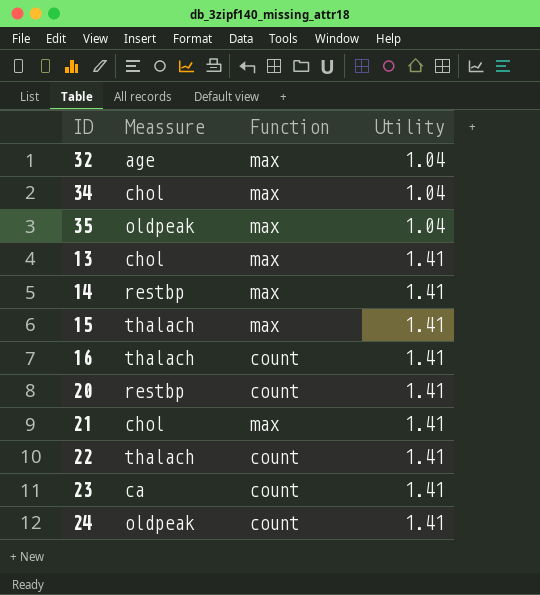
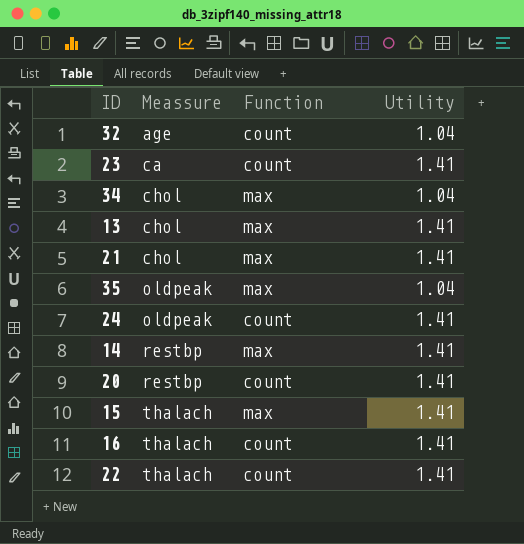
row order: Utility ascending -> Meassure ascending
32 | Function: max -> count

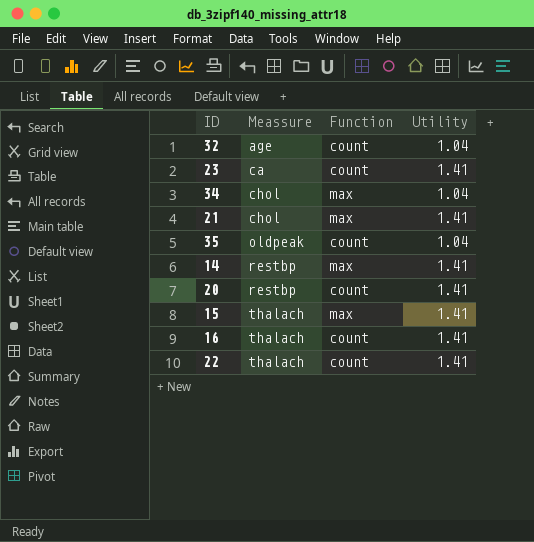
row 13: chol | max | 1.41 -> none
row 24: oldpeak | count | 1.41 -> none
35 | Function: max -> count

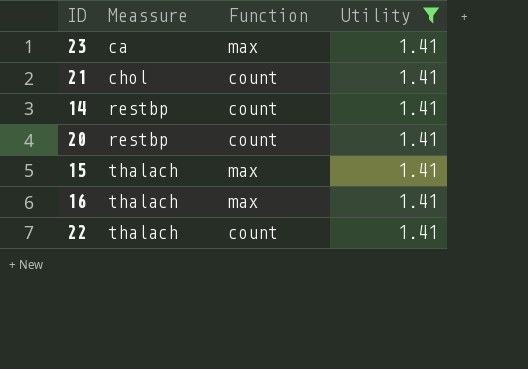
filter: none -> Utility = 1.41
23 | Function: count -> max
21 | Function: max -> count
14 | Function: max -> count
16 | Function: count -> max

